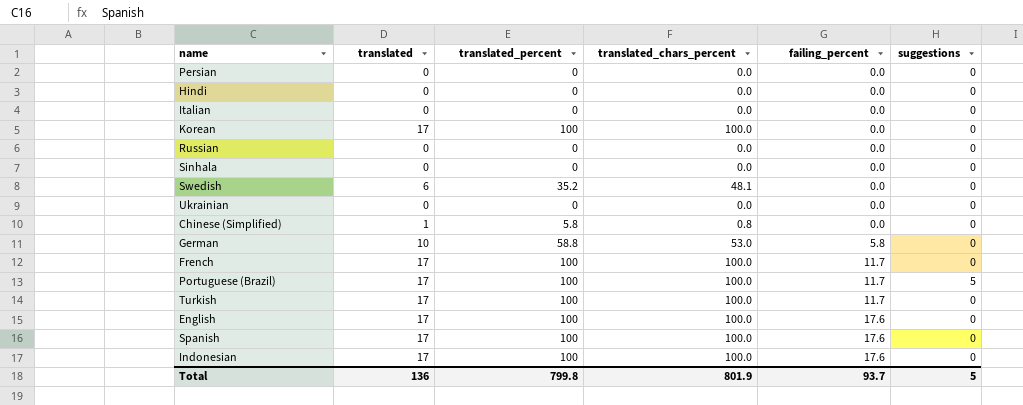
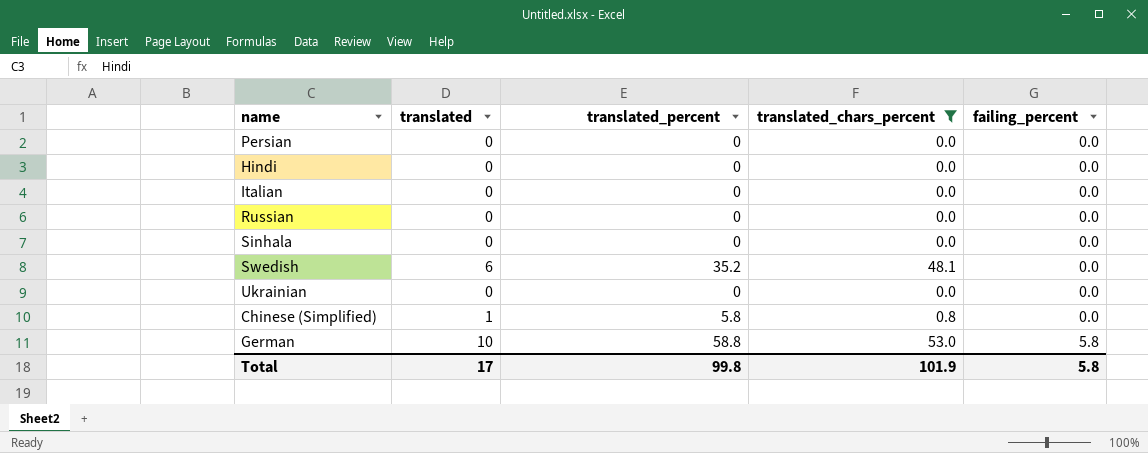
filter: none -> translated_chars_percent != 100.0
column suggestions | position: 6 -> none
Total | translated: 136 -> 17
Total | translated_percent: 799.8 -> 99.8
Total | translated_chars_percent: 801.9 -> 101.9
Total | failing_percent: 93.7 -> 5.8

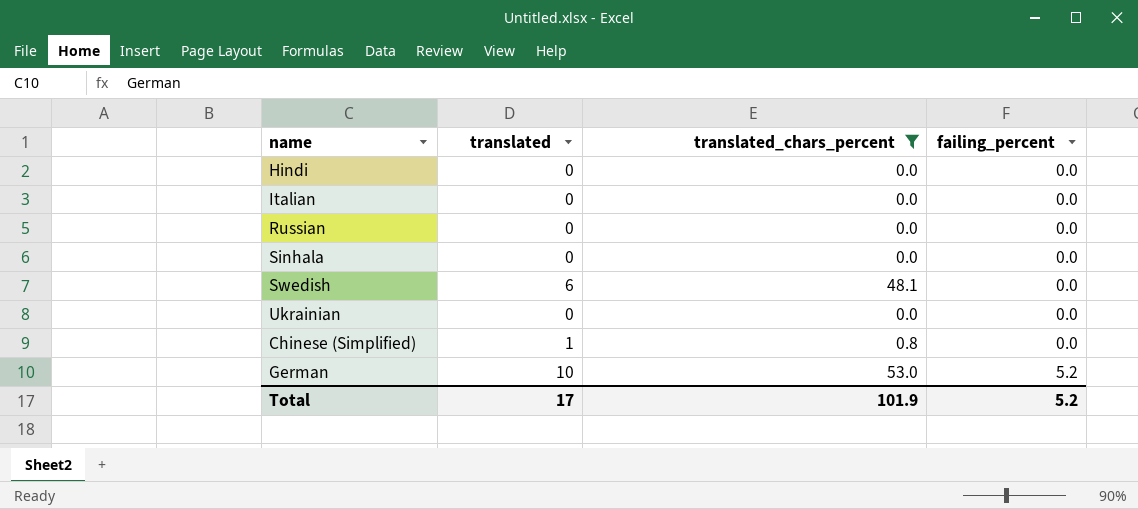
column translated_percent | position: 3 -> none
row Persian: 0 | 0 | 0.0 | 0.0 -> none
German | failing_percent: 5.8 -> 5.2
Total | failing_percent: 5.8 -> 5.2

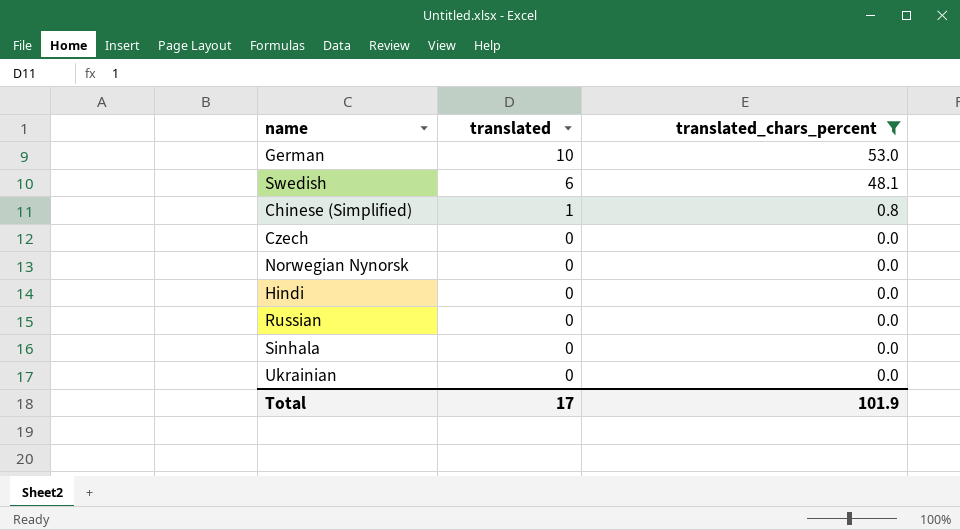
row order: failing_percent ascending -> translated descending
column failing_percent | position: 4 -> none
row Italian: 0 | 0.0 | 0.0 -> none
row Czech: none -> 0 | 0.0
row Norwegian Nynorsk: none -> 0 | 0.0

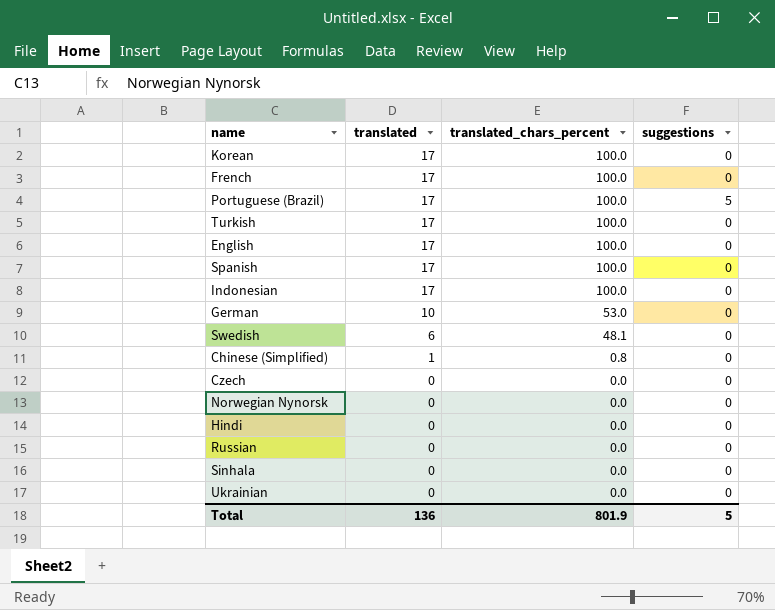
filter: translated_chars_percent != 100.0 -> none
column suggestions | position: none -> 4
Total | translated: 17 -> 136
Total | translated_chars_percent: 101.9 -> 801.9

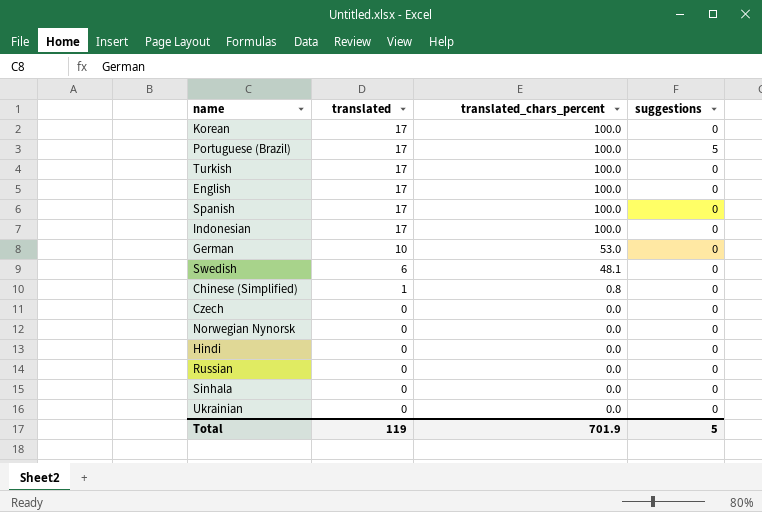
row French: 17 | 100.0 | 0 -> none
Total | translated: 136 -> 119
Total | translated_chars_percent: 801.9 -> 701.9

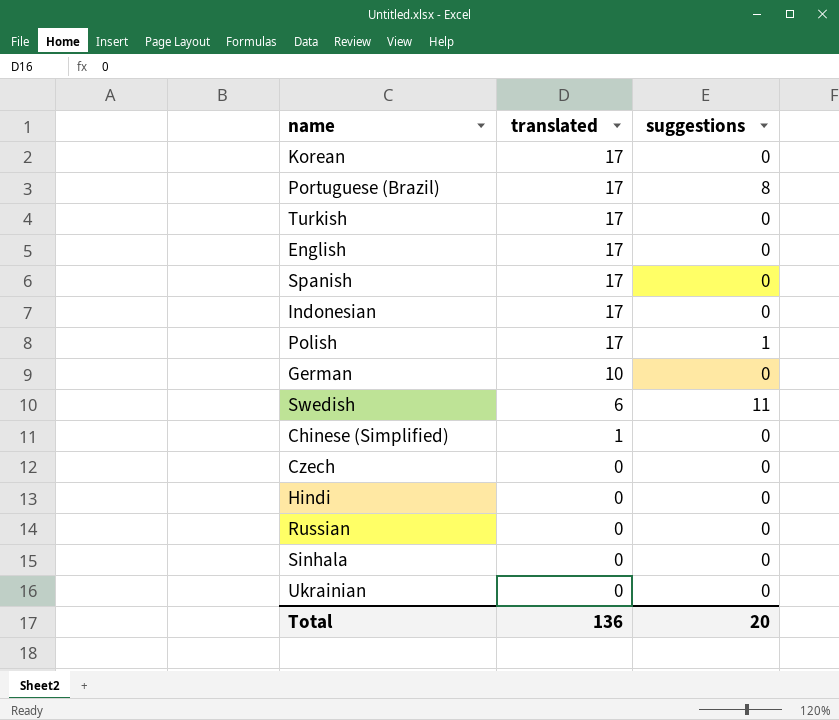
column translated_chars_percent | position: 3 -> none
row Norwegian Nynorsk: 0 | 0.0 | 0 -> none
Portuguese (Brazil) | suggestions: 5 -> 8
row Polish: none -> 17 | 1
Swedish | suggestions: 0 -> 11
Total | translated: 119 -> 136
Total | suggestions: 5 -> 20

